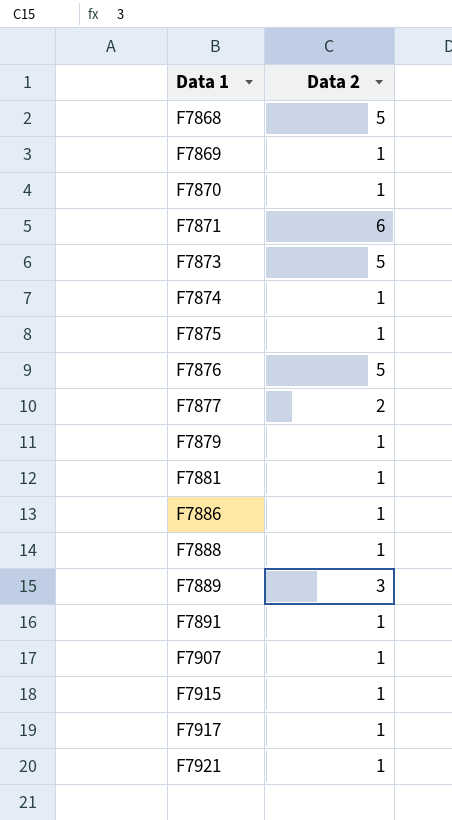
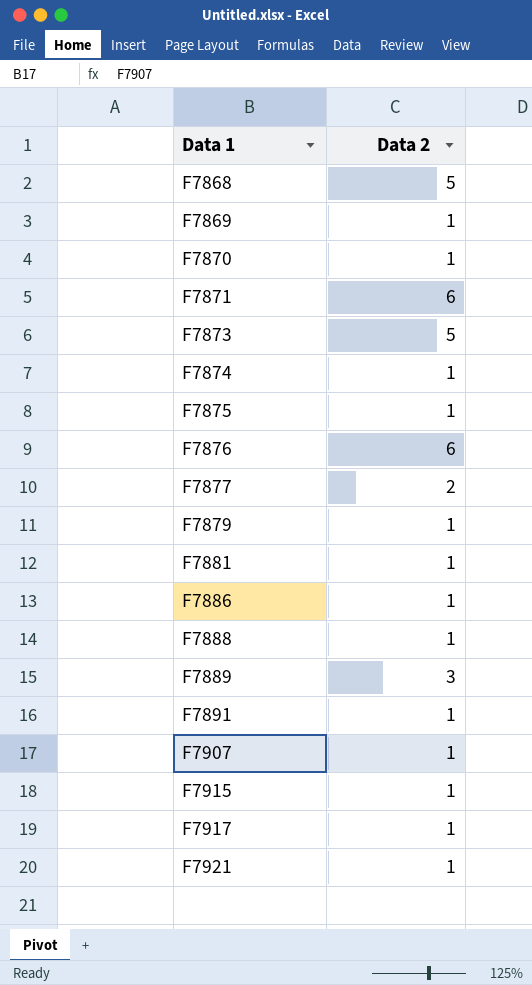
F7876 | Data 2: 5 -> 6

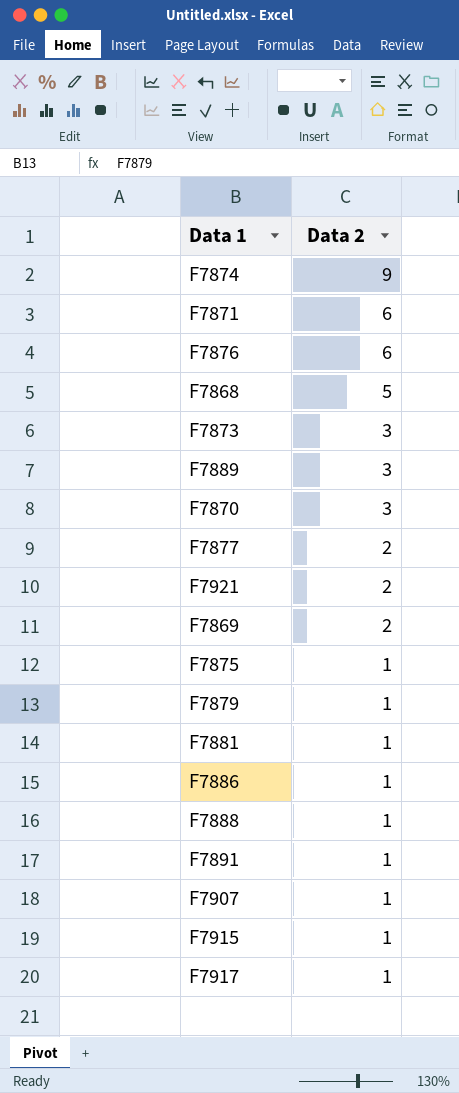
row order: Data 1 ascending -> Data 2 descending
F7874 | Data 2: 1 -> 9
F7873 | Data 2: 5 -> 3
F7870 | Data 2: 1 -> 3
F7921 | Data 2: 1 -> 2
F7869 | Data 2: 1 -> 2

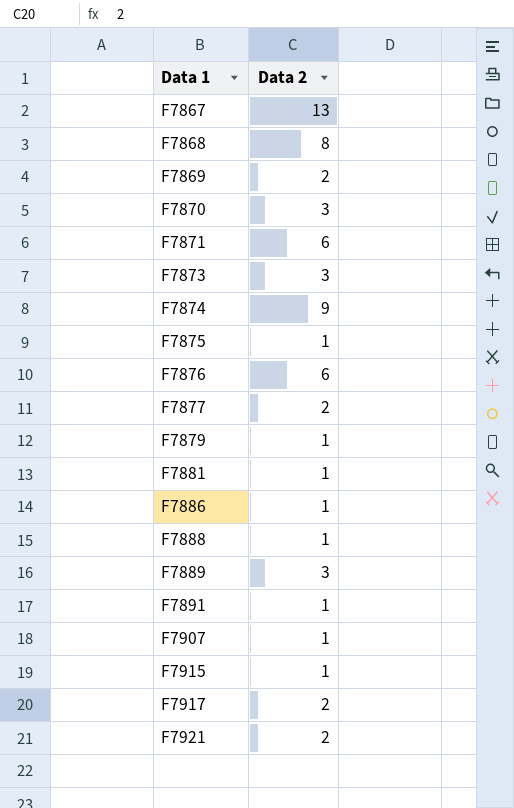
row order: Data 2 descending -> Data 1 ascending
row F7867: none -> 13
F7868 | Data 2: 5 -> 8
F7917 | Data 2: 1 -> 2

